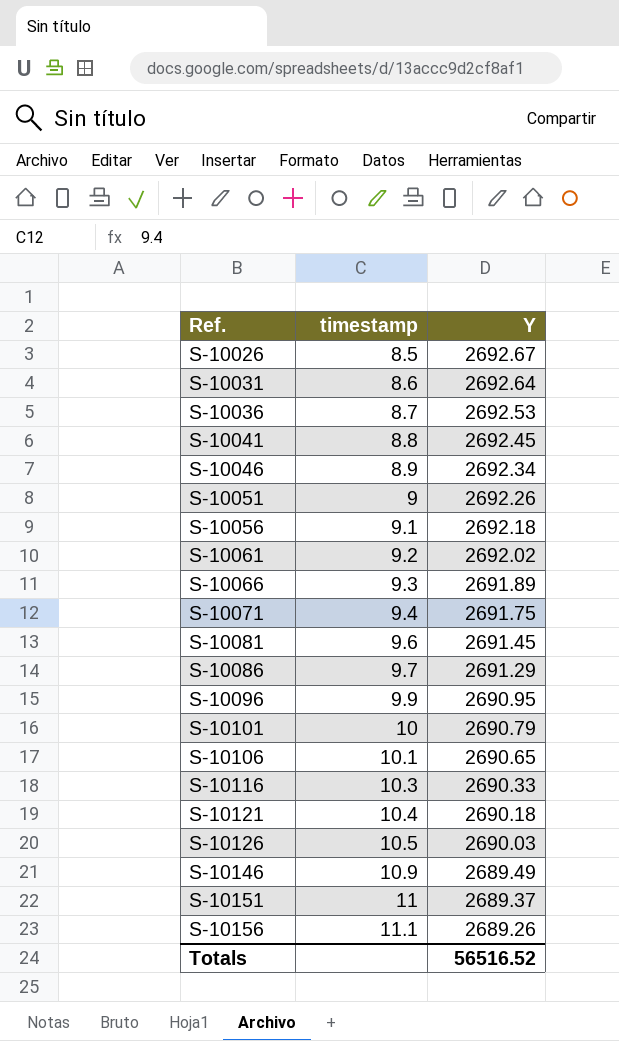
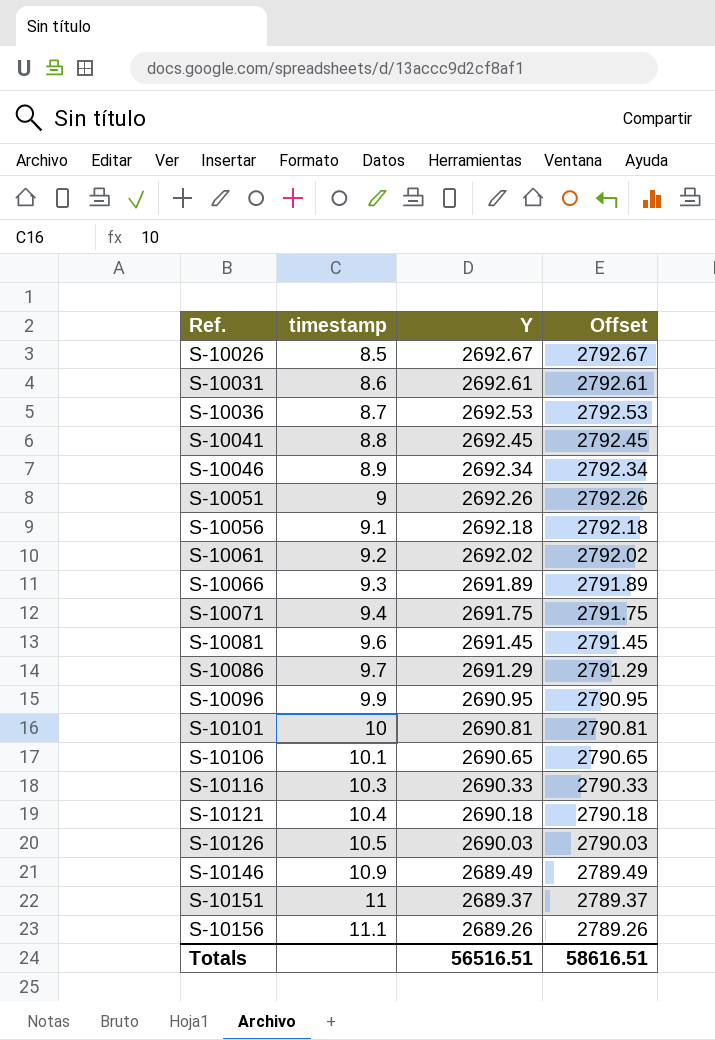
column Offset | formula: none -> [Y] + 100
S-10031 | Y: 2692.64 -> 2692.61
S-10101 | Y: 2690.79 -> 2690.81
Totals | Y: 56516.52 -> 56516.51

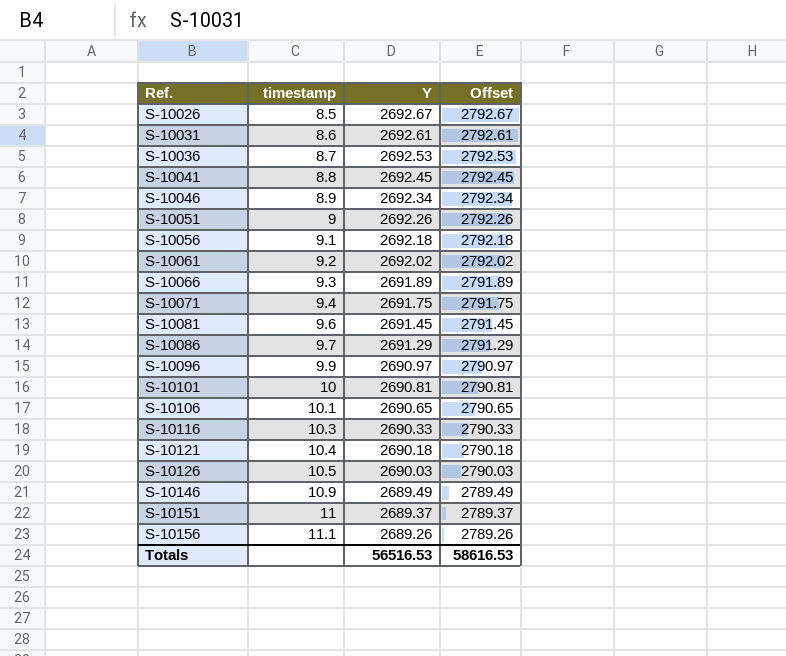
S-10096 | Y: 2690.95 -> 2690.97
S-10096 | Offset: 2790.95 -> 2790.97
Totals | Y: 56516.51 -> 56516.53
Totals | Offset: 58616.51 -> 58616.53

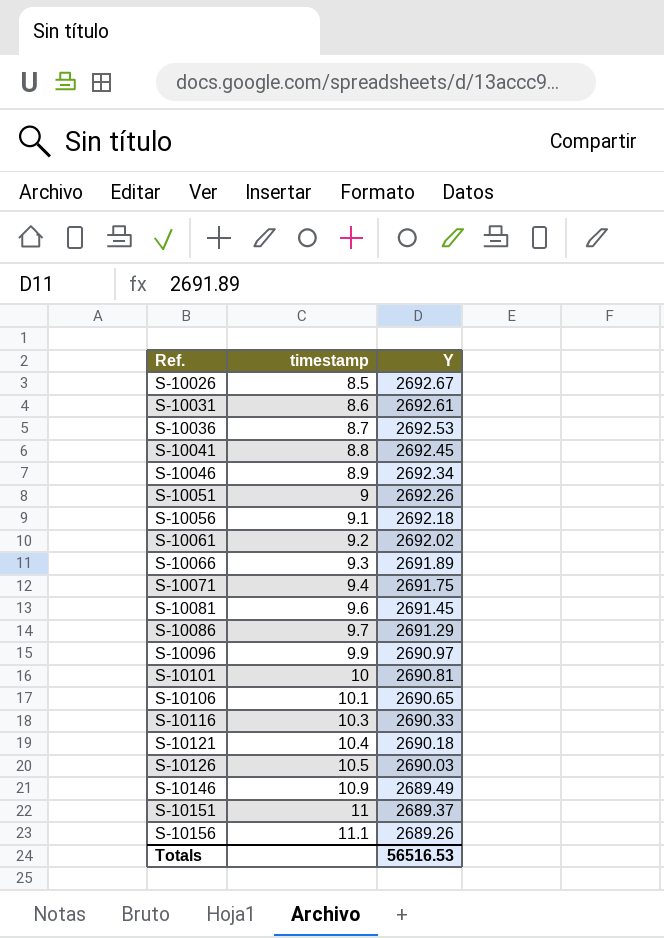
column Offset | formula: [Y] + 100 -> none

